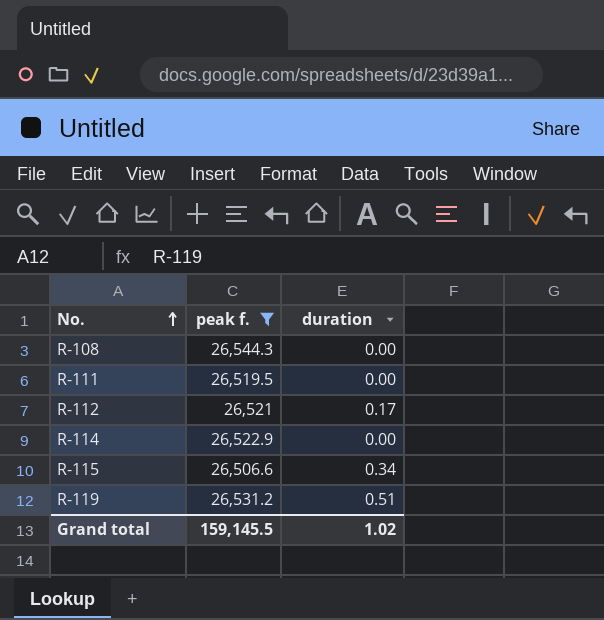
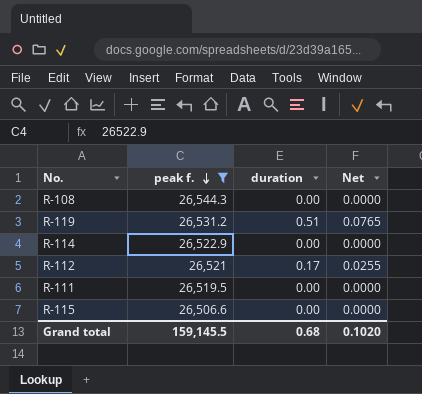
row order: No. ascending -> peak f. descending
column Net | formula: none -> [duration] * 0.15
R-115 | duration: 0.34 -> 0.00
Grand total | duration: 1.02 -> 0.68

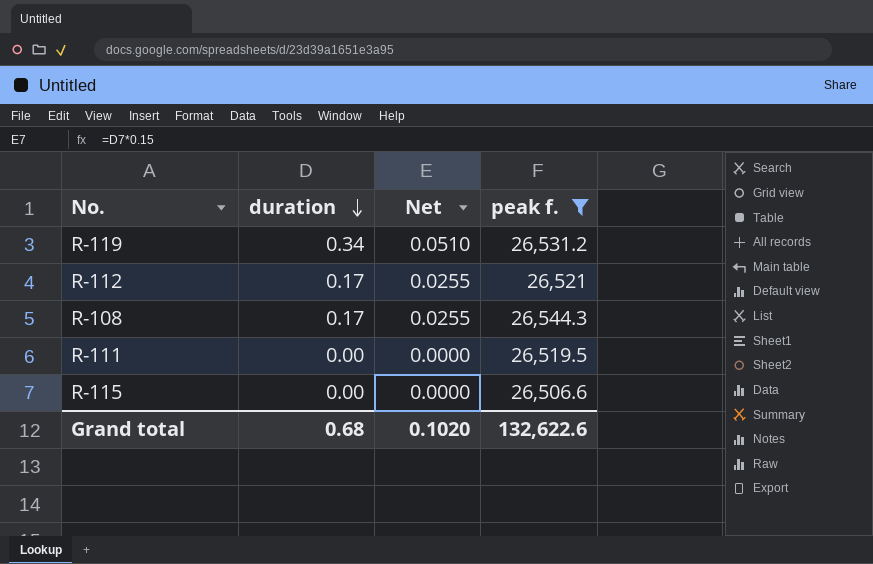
row order: peak f. descending -> duration descending
column peak f. | position: 2 -> 4
row R-114: 26,522.9 | 0.00 | 0.0000 -> none
R-119 | duration: 0.51 -> 0.34
R-119 | Net: 0.0765 -> 0.0510
R-108 | duration: 0.00 -> 0.17
R-108 | Net: 0.0000 -> 0.0255
Grand total | peak f.: 159,145.5 -> 132,622.6

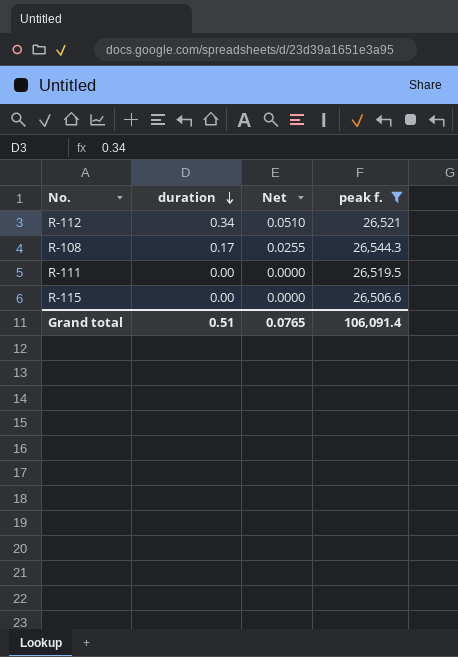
row R-119: 0.34 | 0.0510 | 26,531.2 -> none
R-112 | duration: 0.17 -> 0.34
R-112 | Net: 0.0255 -> 0.0510
Grand total | duration: 0.68 -> 0.51
Grand total | Net: 0.1020 -> 0.0765
Grand total | peak f.: 132,622.6 -> 106,091.4

